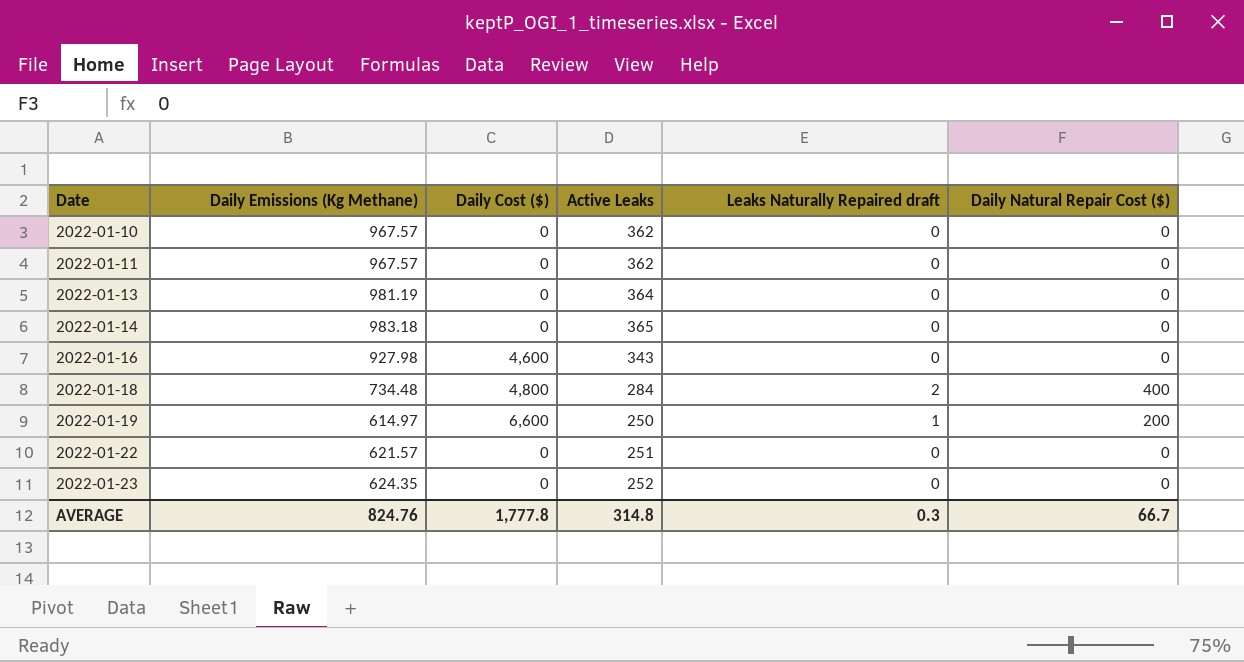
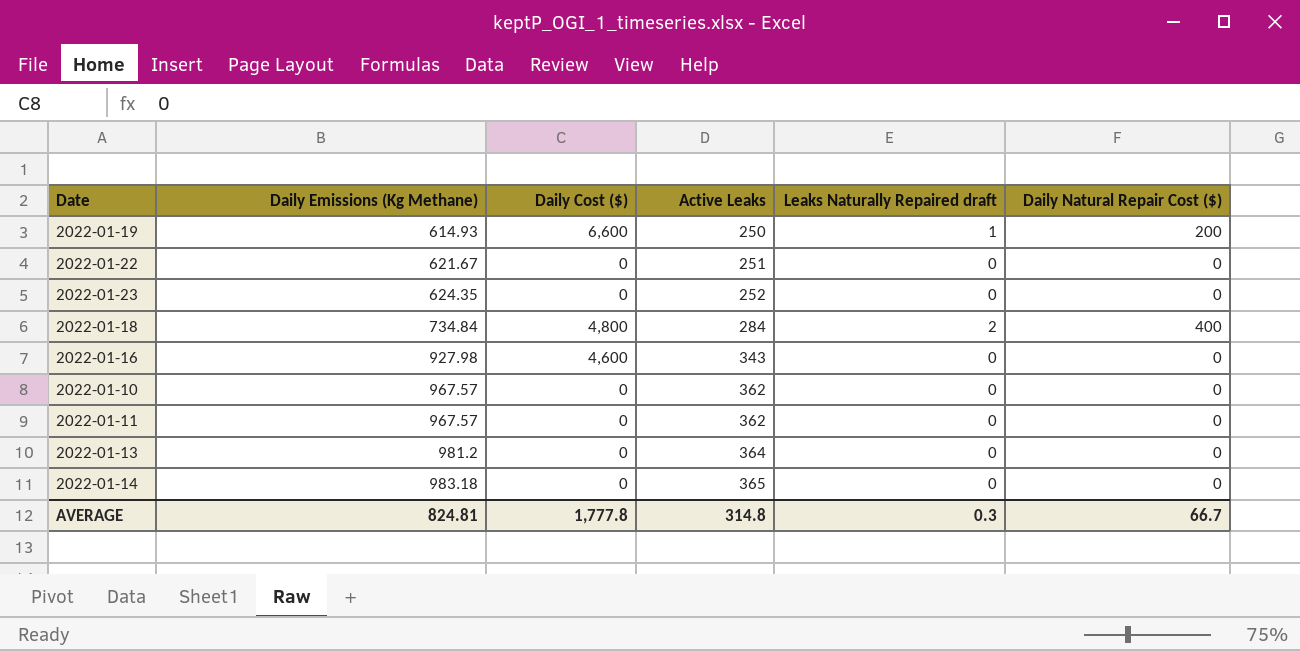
row order: Date ascending -> Daily Emissions (Kg Methane) ascending
2022-01-19 | Daily Emissions (Kg Methane): 614.97 -> 614.93
2022-01-22 | Daily Emissions (Kg Methane): 621.57 -> 621.67
2022-01-18 | Daily Emissions (Kg Methane): 734.48 -> 734.84
2022-01-13 | Daily Emissions (Kg Methane): 981.19 -> 981.2
AVERAGE | Daily Emissions (Kg Methane): 824.76 -> 824.81

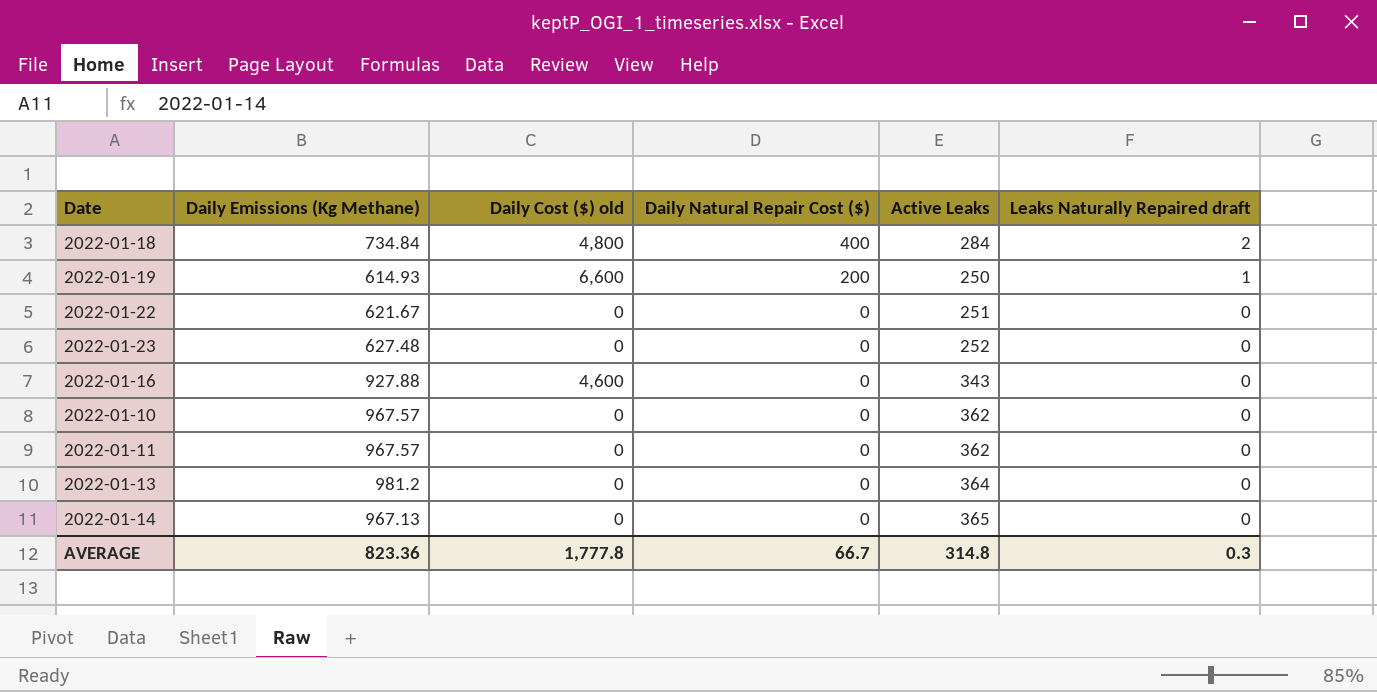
row order: Daily Emissions (Kg Methane) ascending -> Daily Natural Repair Cost ($) descending
column name: Daily Cost ($) -> Daily Cost ($) old
column Daily Natural Repair Cost ($) | position: 6 -> 4
2022-01-23 | Daily Emissions (Kg Methane): 624.35 -> 627.48
2022-01-16 | Daily Emissions (Kg Methane): 927.98 -> 927.88
2022-01-14 | Daily Emissions (Kg Methane): 983.18 -> 967.13
AVERAGE | Daily Emissions (Kg Methane): 824.81 -> 823.36

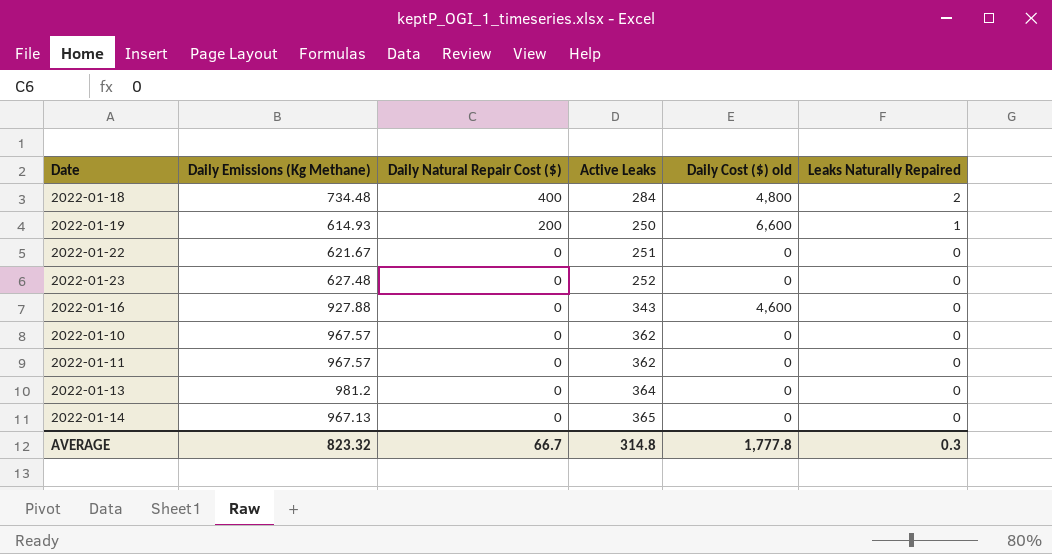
column Daily Cost ($) old | position: 3 -> 5
column name: Leaks Naturally Repaired draft -> Leaks Naturally Repaired
2022-01-18 | Daily Emissions (Kg Methane): 734.84 -> 734.48
AVERAGE | Daily Emissions (Kg Methane): 823.36 -> 823.32

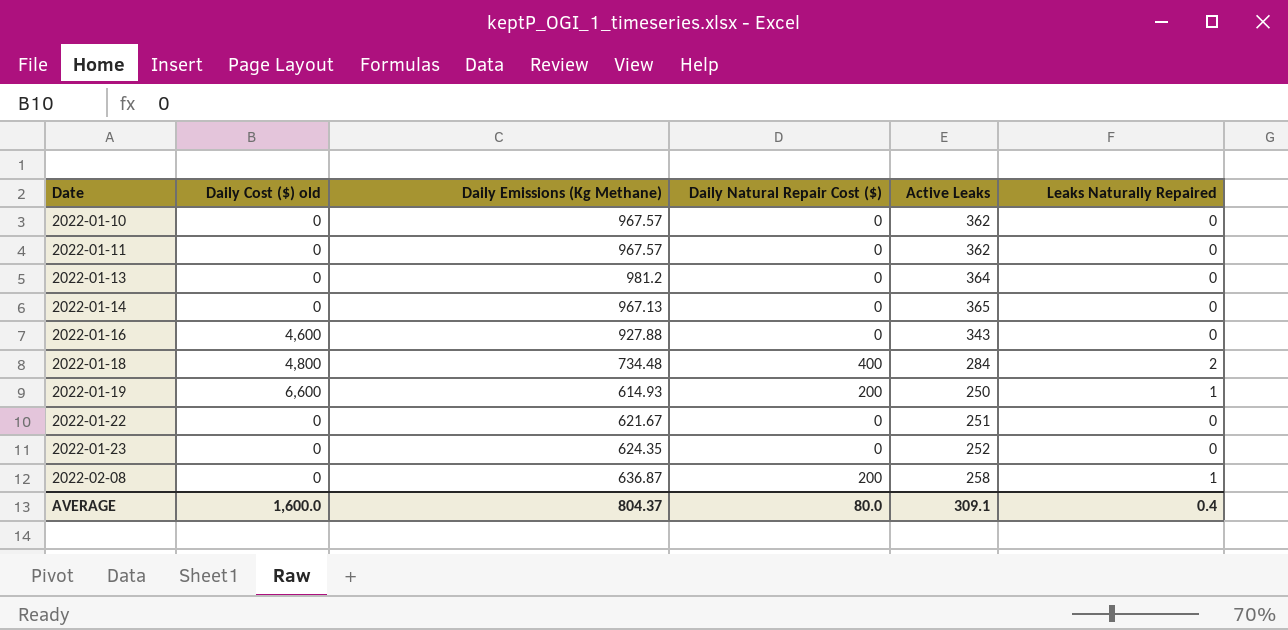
row order: Daily Natural Repair Cost ($) descending -> Date ascending
column Daily Cost ($) old | position: 5 -> 2
2022-01-23 | Daily Emissions (Kg Methane): 627.48 -> 624.35
row 2022-02-08: none -> 0 | 636.87 | 200 | 258 | 1
AVERAGE | Daily Cost ($) old: 1,777.8 -> 1,600.0
AVERAGE | Daily Emissions (Kg Methane): 823.32 -> 804.37
AVERAGE | Daily Natural Repair Cost ($): 66.7 -> 80.0
AVERAGE | Active Leaks: 314.8 -> 309.1
AVERAGE | Leaks Naturally Repaired: 0.3 -> 0.4

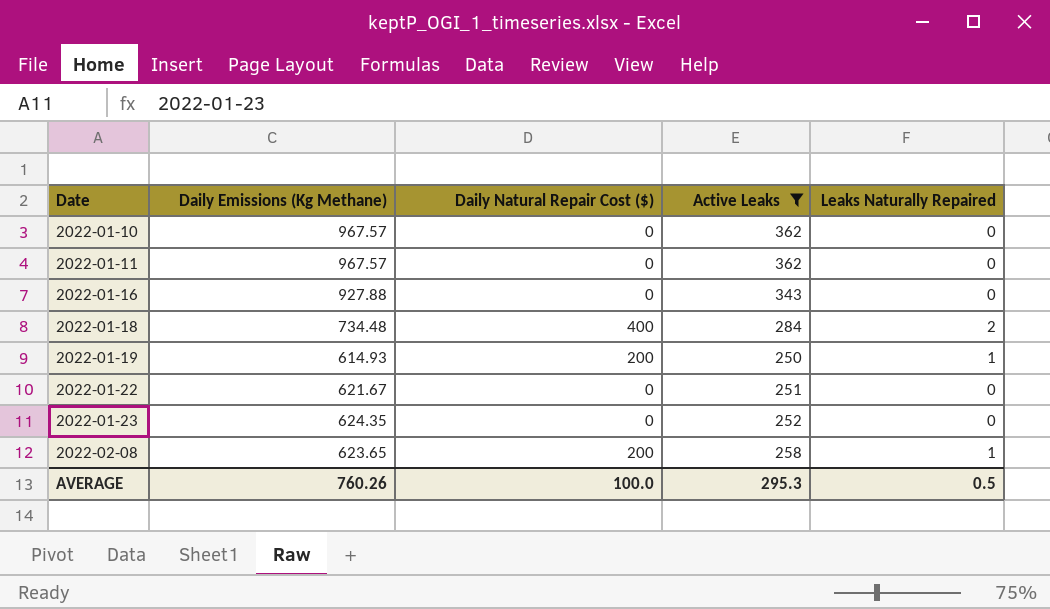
filter: none -> Active Leaks <= 362
column Daily Cost ($) old | position: 2 -> none
2022-02-08 | Daily Emissions (Kg Methane): 636.87 -> 623.65
AVERAGE | Daily Emissions (Kg Methane): 804.37 -> 760.26
AVERAGE | Daily Natural Repair Cost ($): 80.0 -> 100.0
AVERAGE | Active Leaks: 309.1 -> 295.3
AVERAGE | Leaks Naturally Repaired: 0.4 -> 0.5

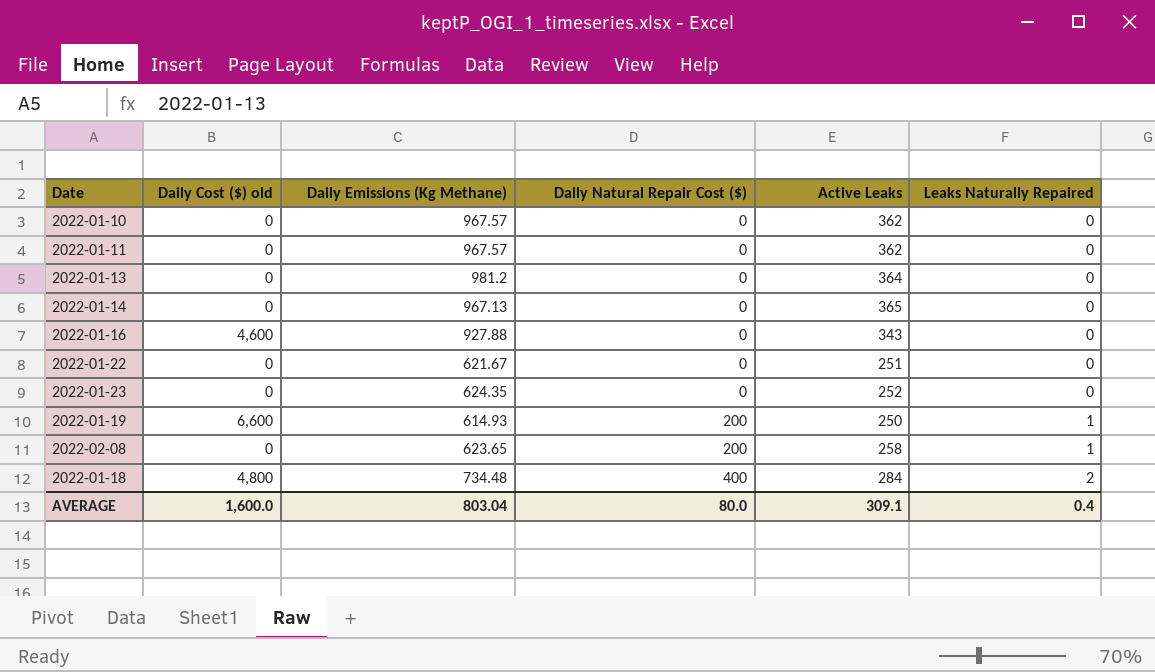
filter: Active Leaks <= 362 -> none
row order: Date ascending -> Daily Natural Repair Cost ($) ascending
column Daily Cost ($) old | position: none -> 2
AVERAGE | Daily Emissions (Kg Methane): 760.26 -> 803.04
AVERAGE | Daily Natural Repair Cost ($): 100.0 -> 80.0
AVERAGE | Active Leaks: 295.3 -> 309.1
AVERAGE | Leaks Naturally Repaired: 0.5 -> 0.4

